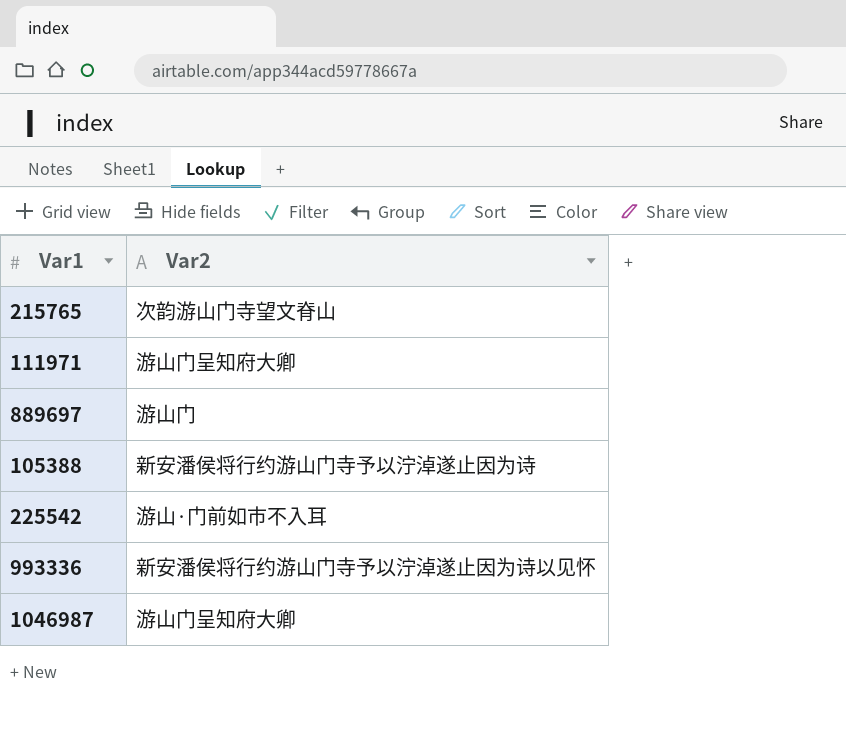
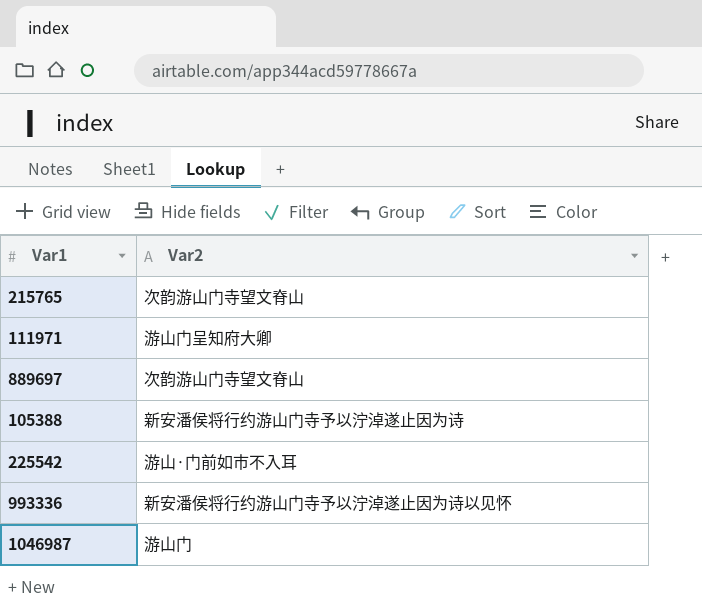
889697 | Var2: 游山门 -> 次韵游山门寺望文脊山
1046987 | Var2: 游山门呈知府大卿 -> 游山门

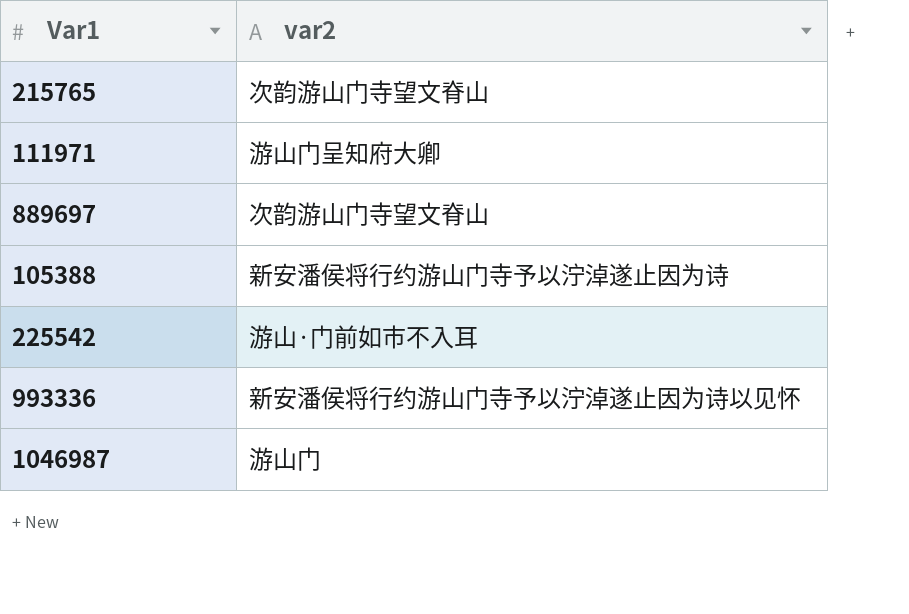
column name: Var2 -> var2

